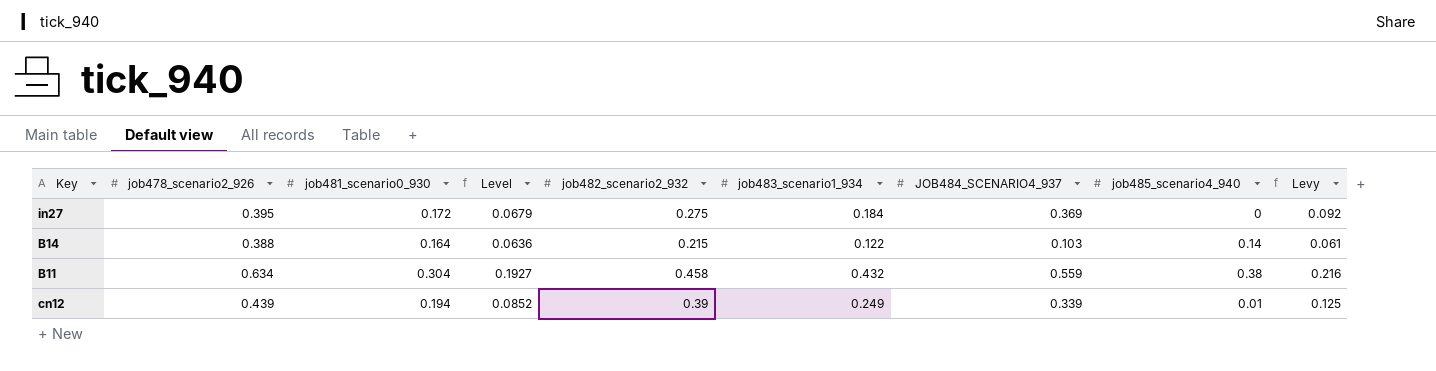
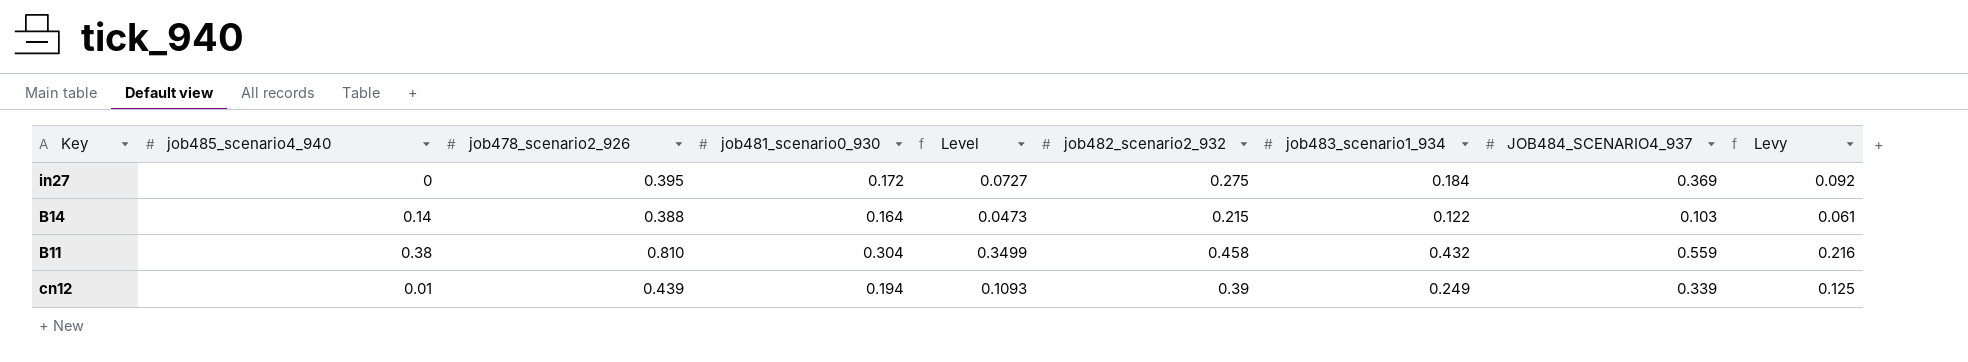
column job485_scenario4_940 | position: 8 -> 2
column Level | formula: [job478_scenario2_926] * [job481_scenario0_930] -> [job478_scenario2_926] * [job483_scenario1_934]
B11 | job478_scenario2_926: 0.634 -> 0.810

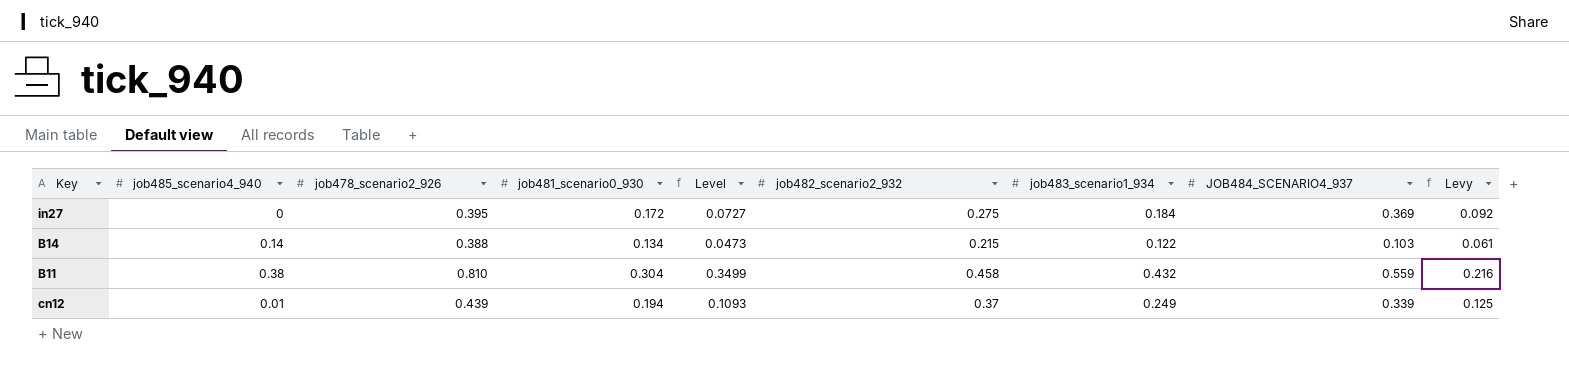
B14 | job481_scenario0_930: 0.164 -> 0.134
cn12 | job482_scenario2_932: 0.39 -> 0.37

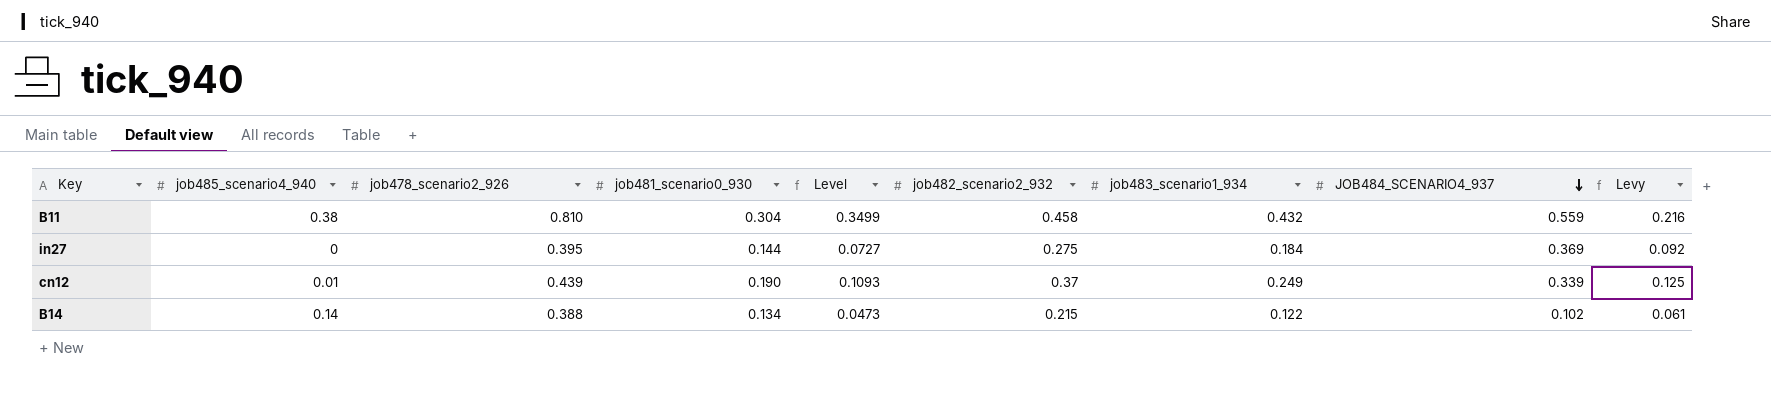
row order: none -> JOB484_SCENARIO4_937 descending
in27 | job481_scenario0_930: 0.172 -> 0.144
cn12 | job481_scenario0_930: 0.194 -> 0.190
B14 | JOB484_SCENARIO4_937: 0.103 -> 0.102

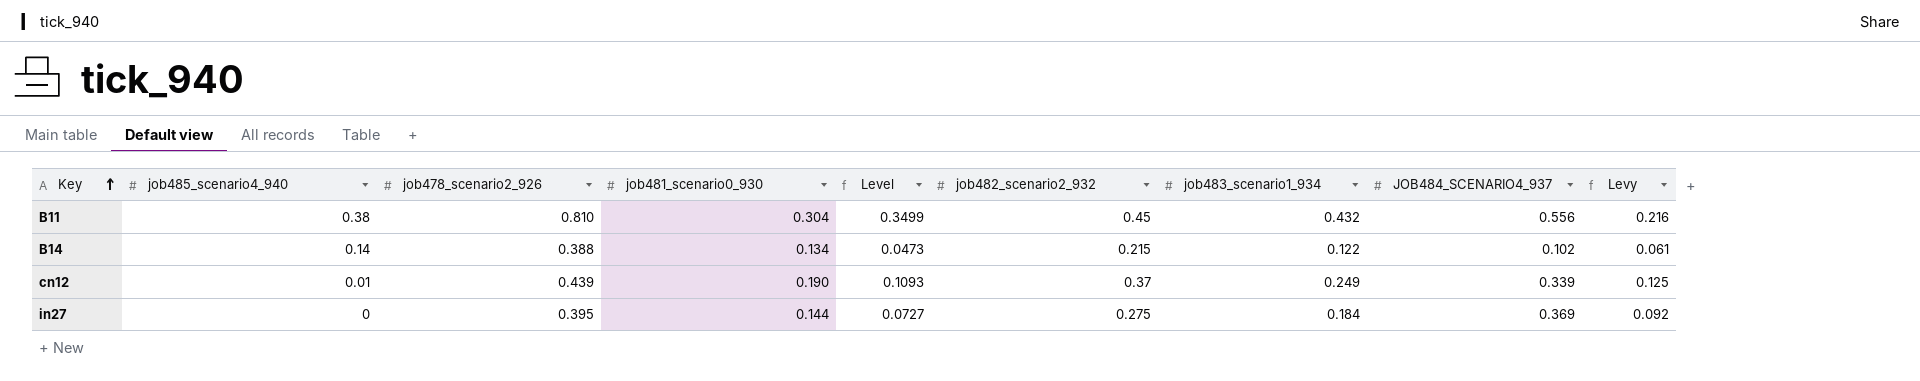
row order: JOB484_SCENARIO4_937 descending -> Key ascending
B11 | job482_scenario2_932: 0.458 -> 0.45
B11 | JOB484_SCENARIO4_937: 0.559 -> 0.556

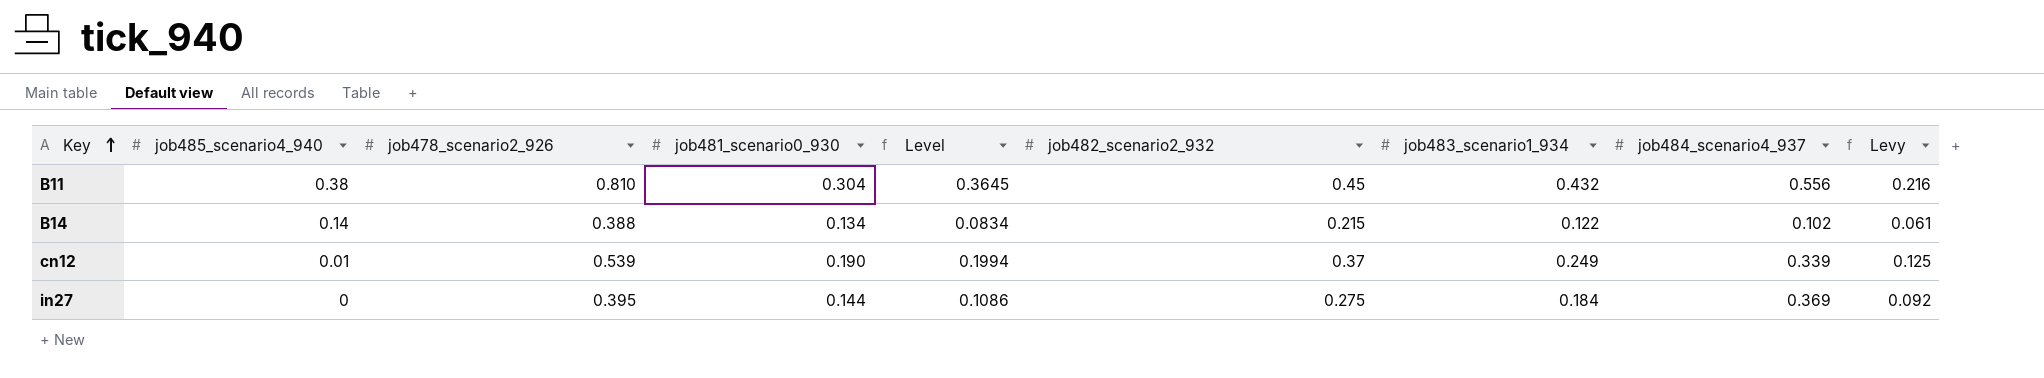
column Level | formula: [job478_scenario2_926] * [job483_scenario1_934] -> [job478_scenario2_926] * [job482_scenario2_932]
column name: JOB484_SCENARIO4_937 -> job484_scenario4_937
cn12 | job478_scenario2_926: 0.439 -> 0.539

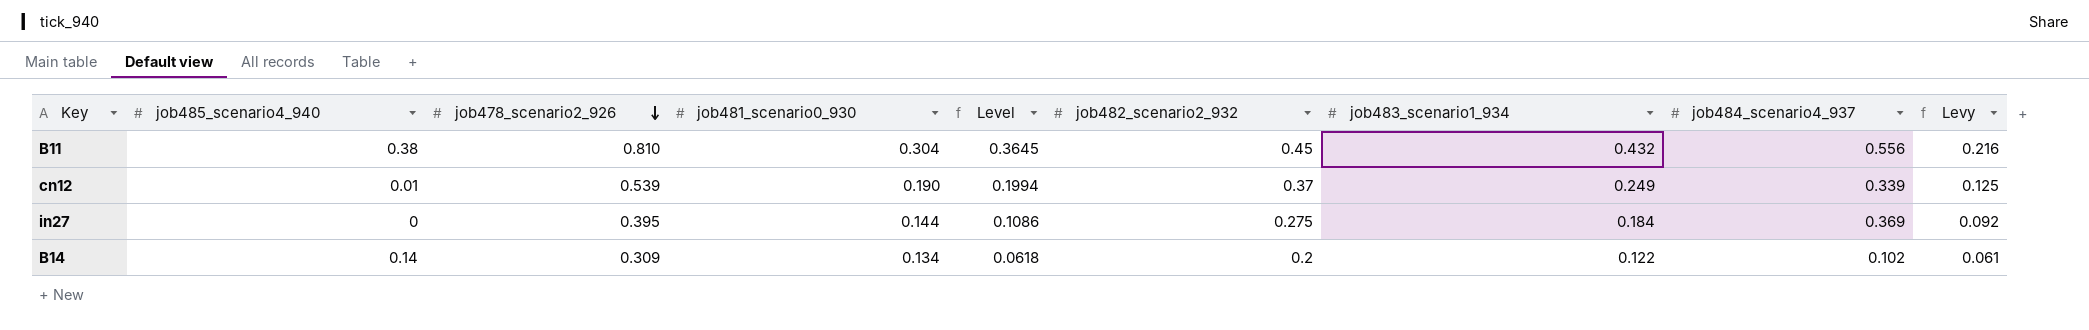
row order: Key ascending -> job478_scenario2_926 descending
B14 | job478_scenario2_926: 0.388 -> 0.309
B14 | Level: 0.0834 -> 0.0618
B14 | job482_scenario2_932: 0.215 -> 0.2

